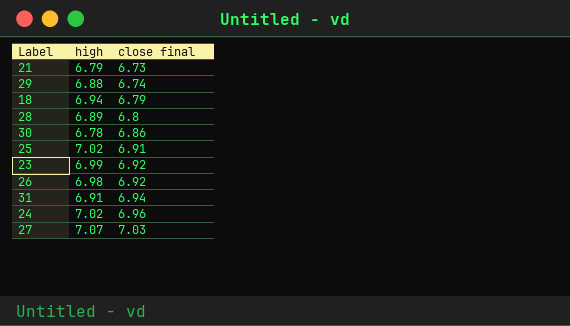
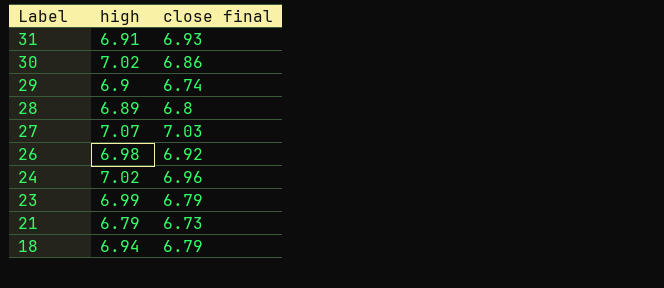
row order: close final ascending -> Label descending
row 25: 7.02 | 6.91 -> none
31 | close final: 6.94 -> 6.93
30 | high: 6.78 -> 7.02
29 | high: 6.88 -> 6.9
23 | close final: 6.92 -> 6.79

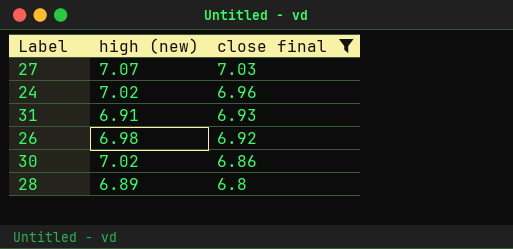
filter: none -> close final >= 6.8
row order: Label descending -> close final descending
column name: high -> high (new)

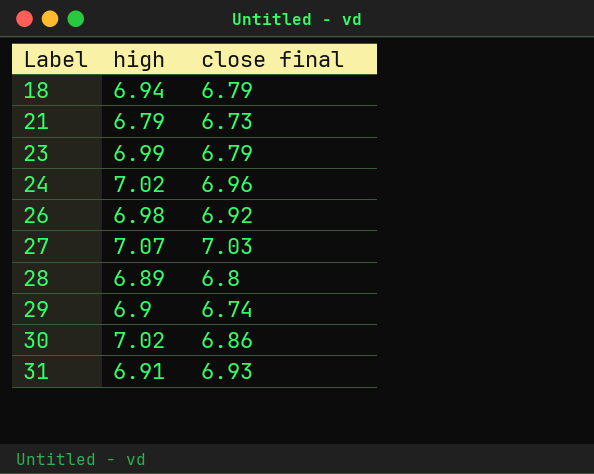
filter: close final >= 6.8 -> none
row order: close final descending -> Label ascending
column name: high (new) -> high

